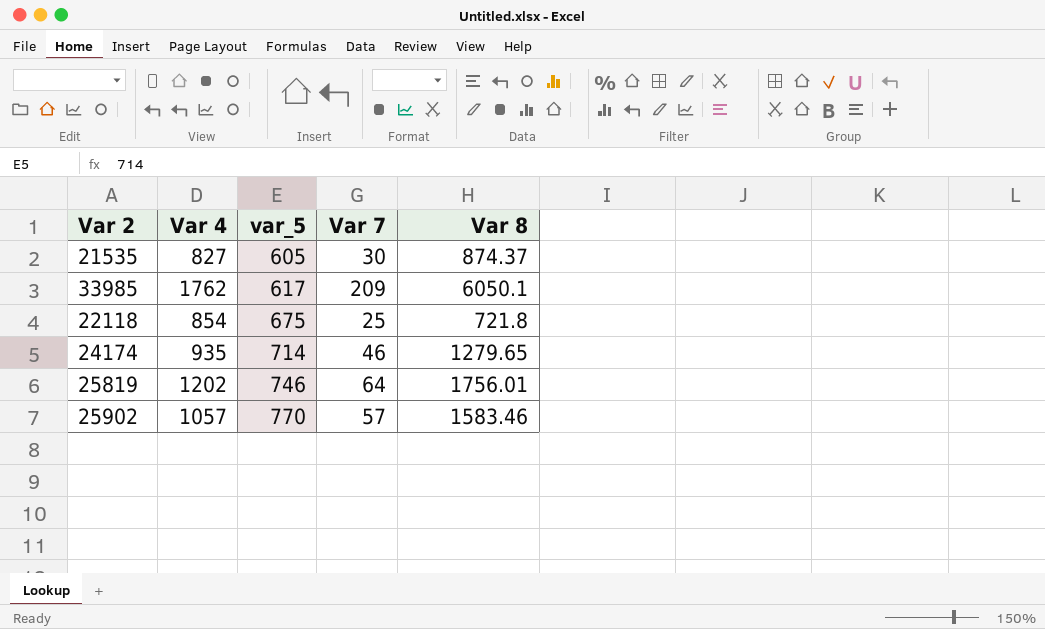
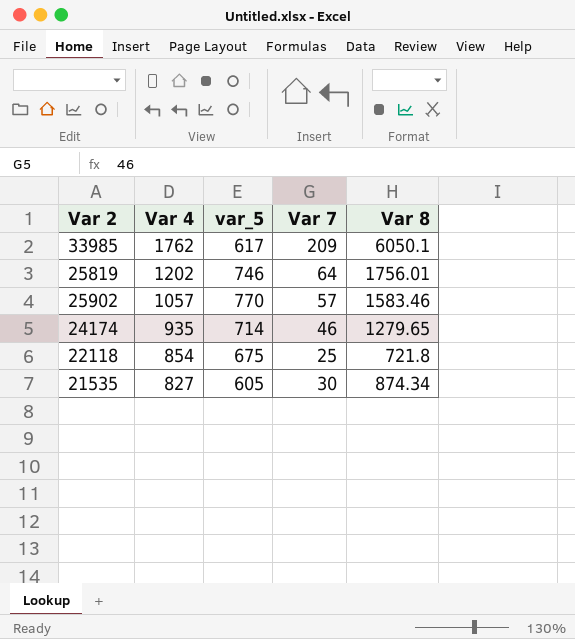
row order: var_5 ascending -> Var 4 descending
21535 | Var 8: 874.37 -> 874.34

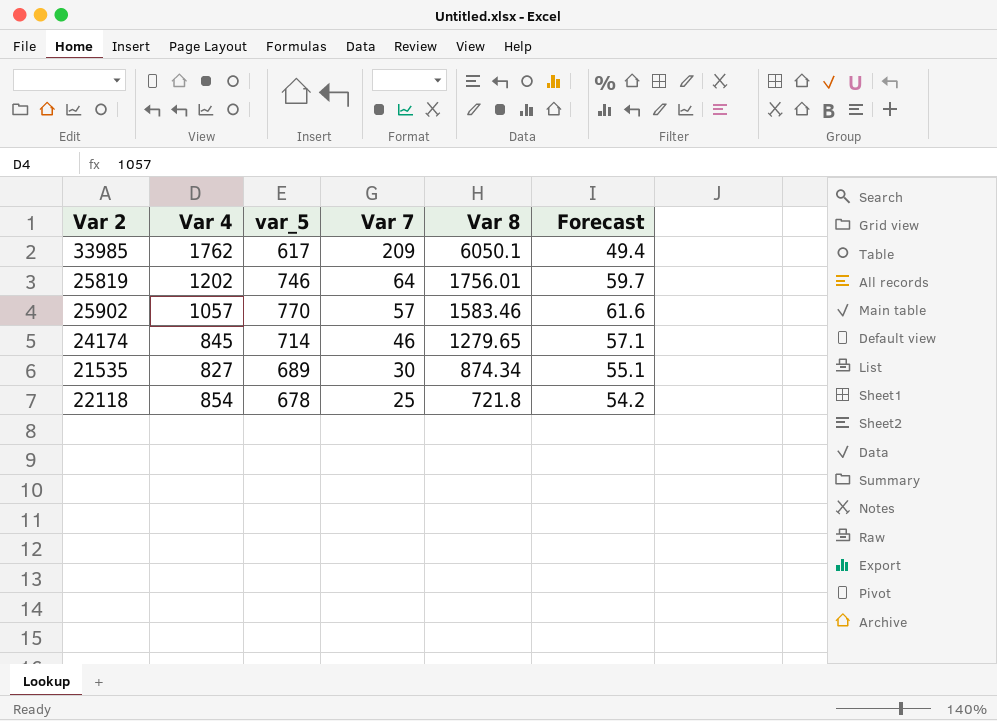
row order: Var 4 descending -> Var 7 descending
column Forecast | formula: none -> [var_5] * 0.08
24174 | Var 4: 935 -> 845
21535 | var_5: 605 -> 689
22118 | var_5: 675 -> 678

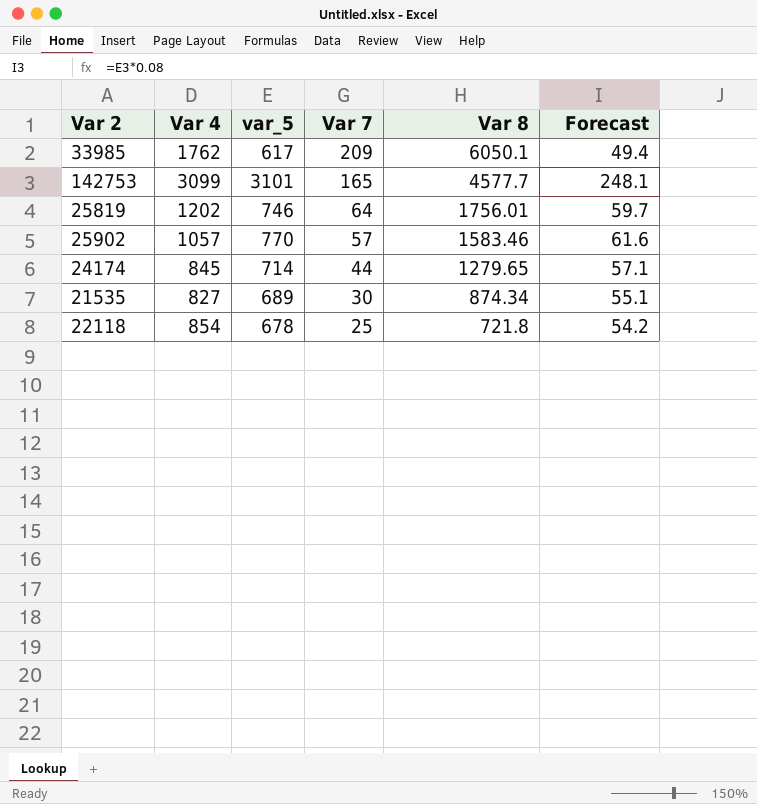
row 142753: none -> 3099 | 3101 | 165 | 4577.7 | 248.1
24174 | Var 7: 46 -> 44

